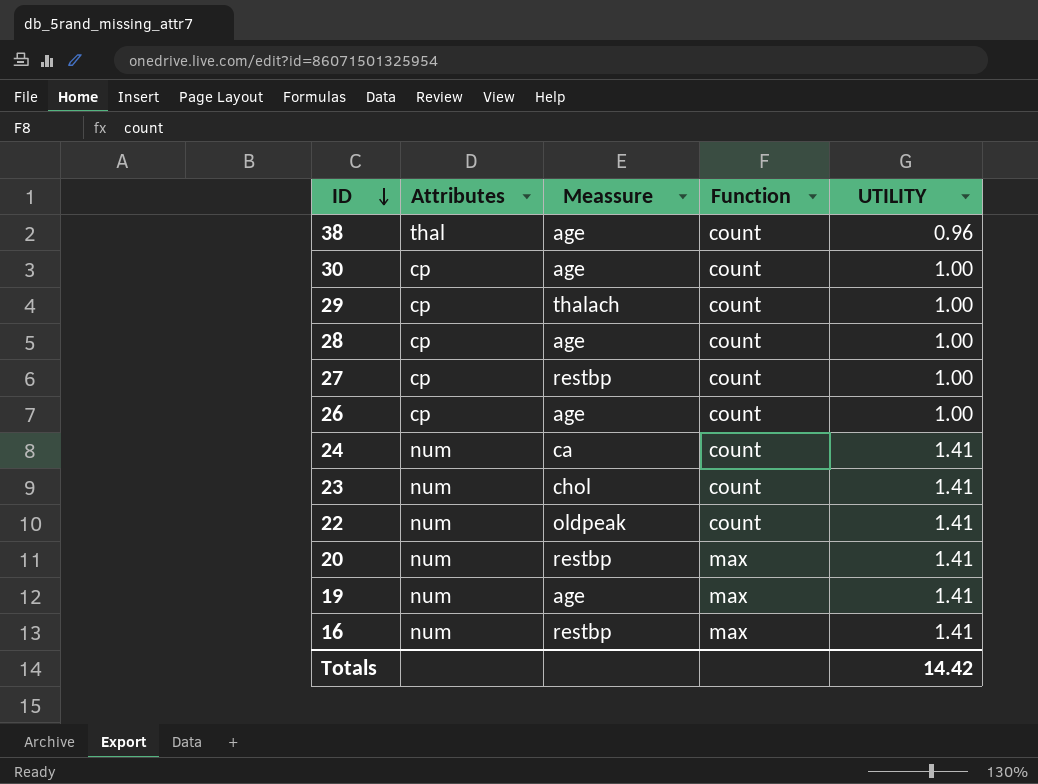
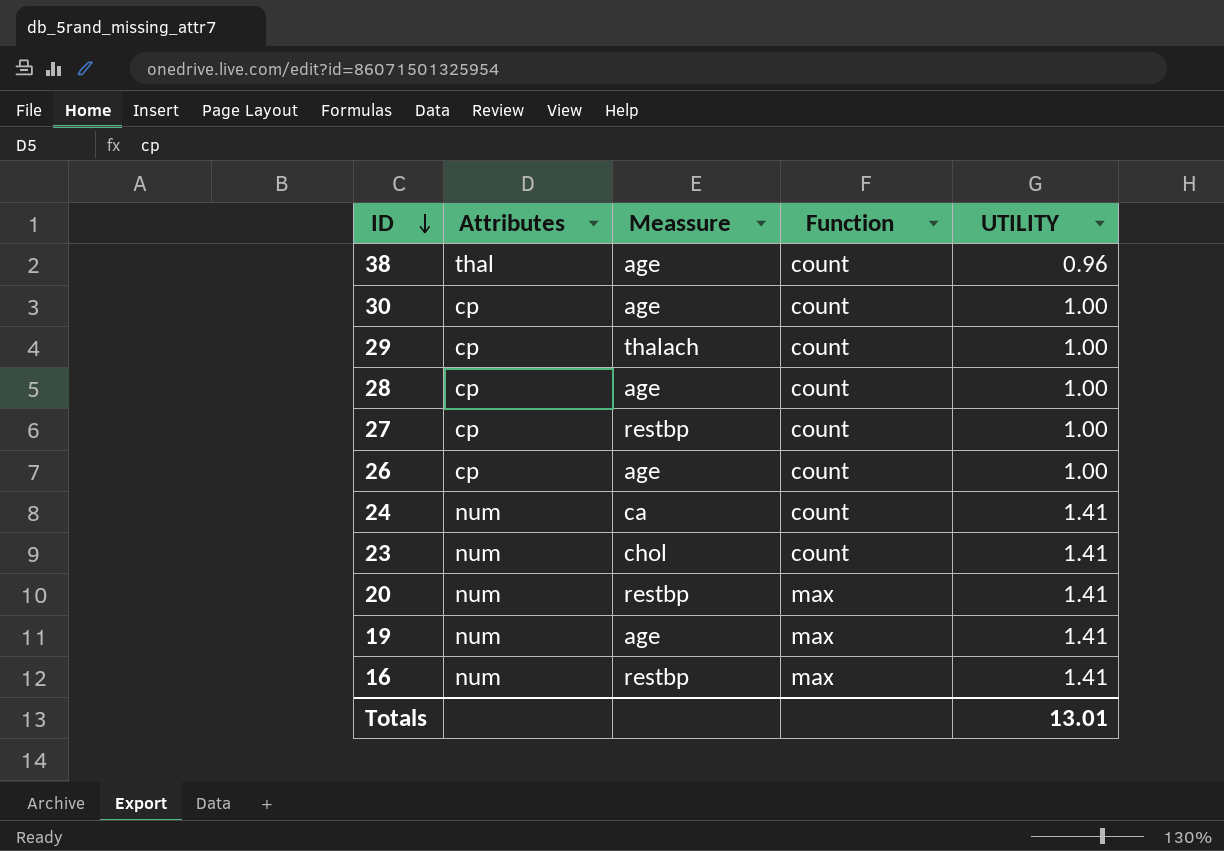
row 22: num | oldpeak | count | 1.41 -> none
Totals | UTILITY: 14.42 -> 13.01

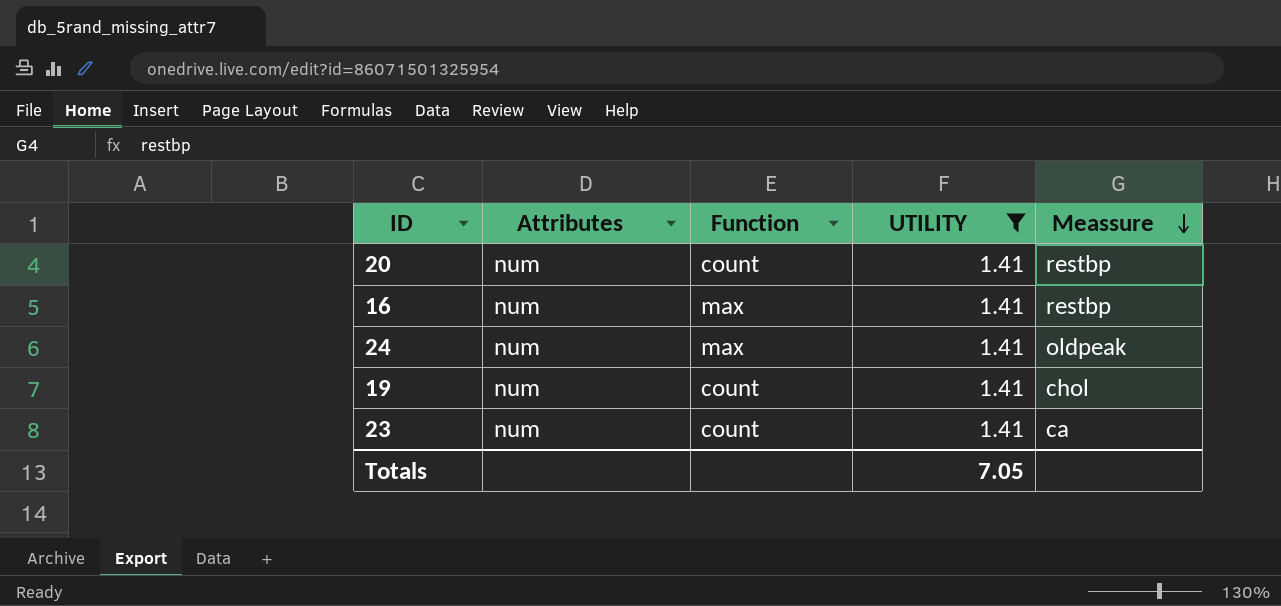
filter: none -> UTILITY = 1.41
row order: ID descending -> Meassure descending
column Meassure | position: 3 -> 5
20 | Function: max -> count
24 | Function: count -> max
24 | Meassure: ca -> oldpeak
19 | Function: max -> count
19 | Meassure: age -> chol
23 | Meassure: chol -> ca
Totals | UTILITY: 13.01 -> 7.05

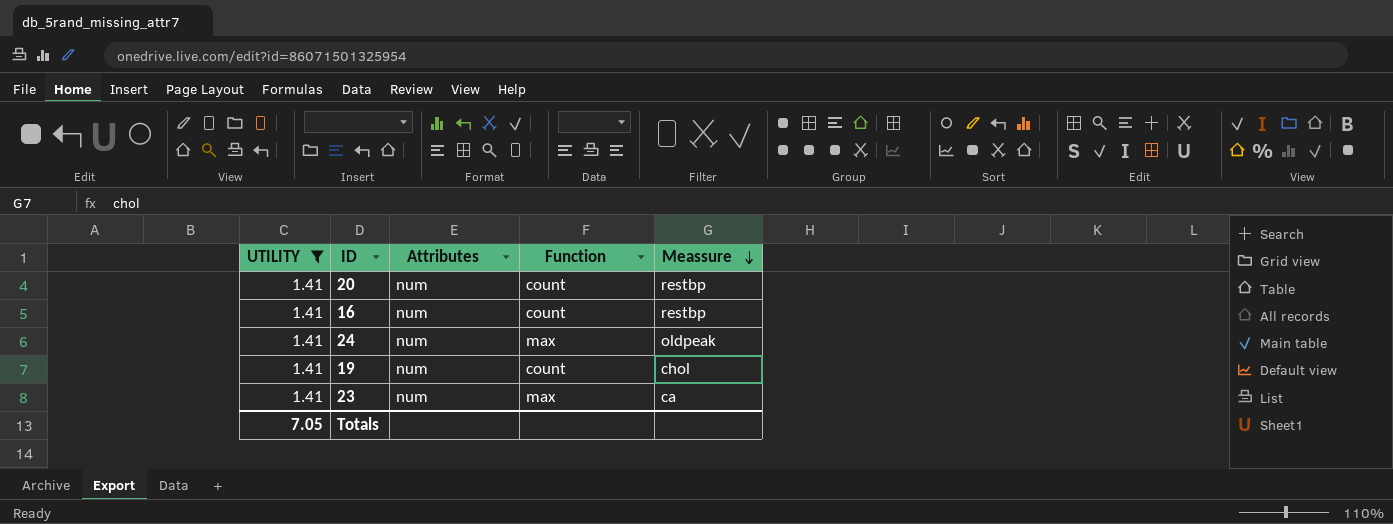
column UTILITY | position: 4 -> 1
16 | Function: max -> count
23 | Function: count -> max

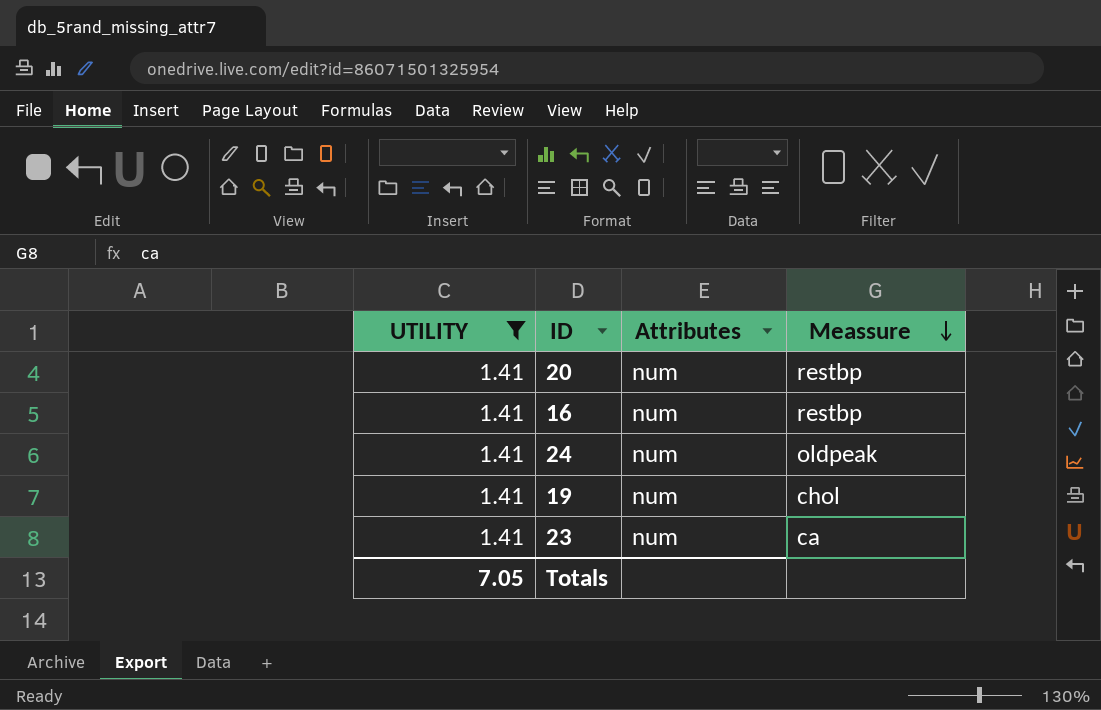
column Function | position: 4 -> none

